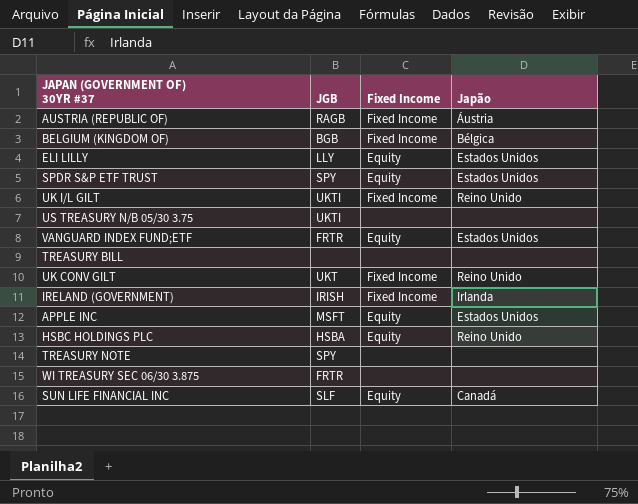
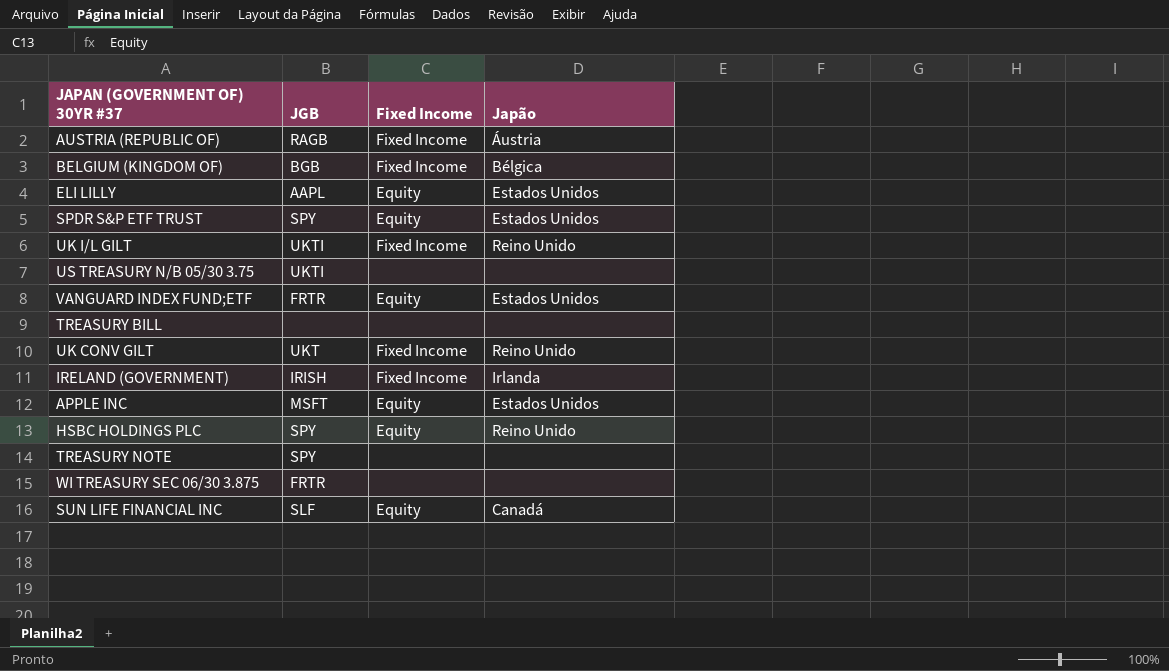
ELI LILLY | JGB: LLY -> AAPL
HSBC HOLDINGS PLC | JGB: HSBA -> SPY

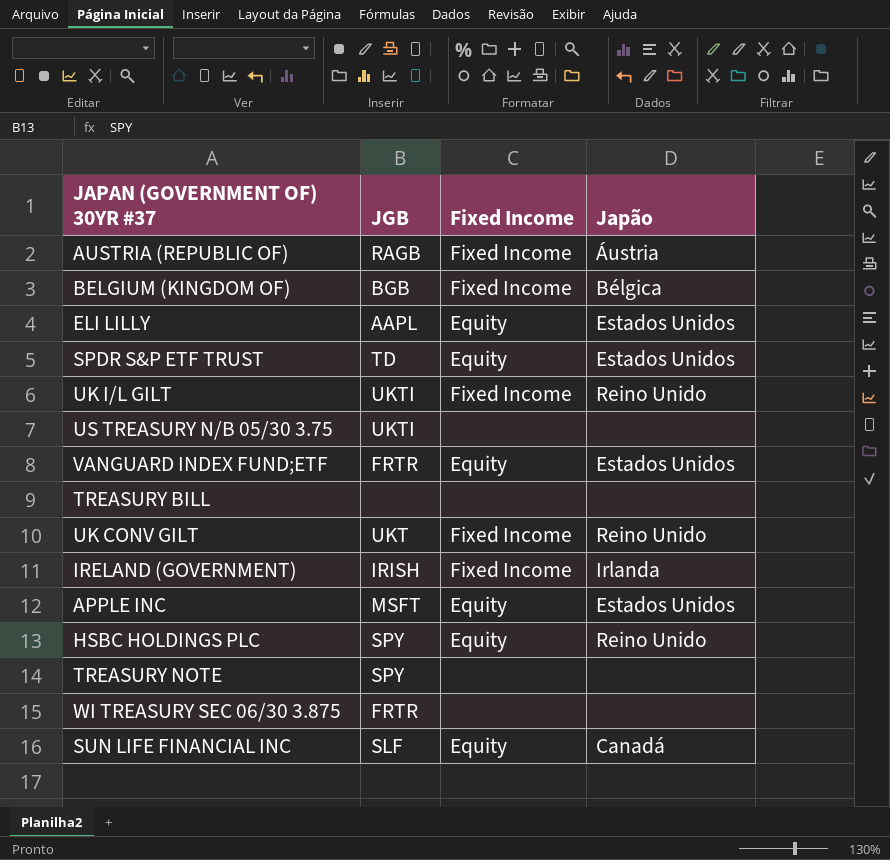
SPDR S&P ETF TRUST | JGB: SPY -> TD

